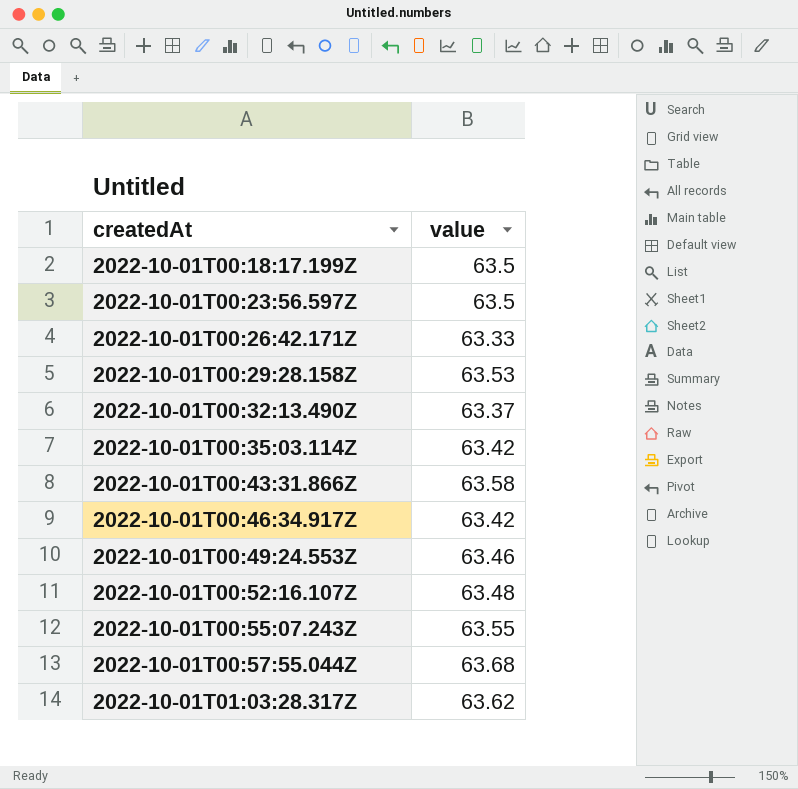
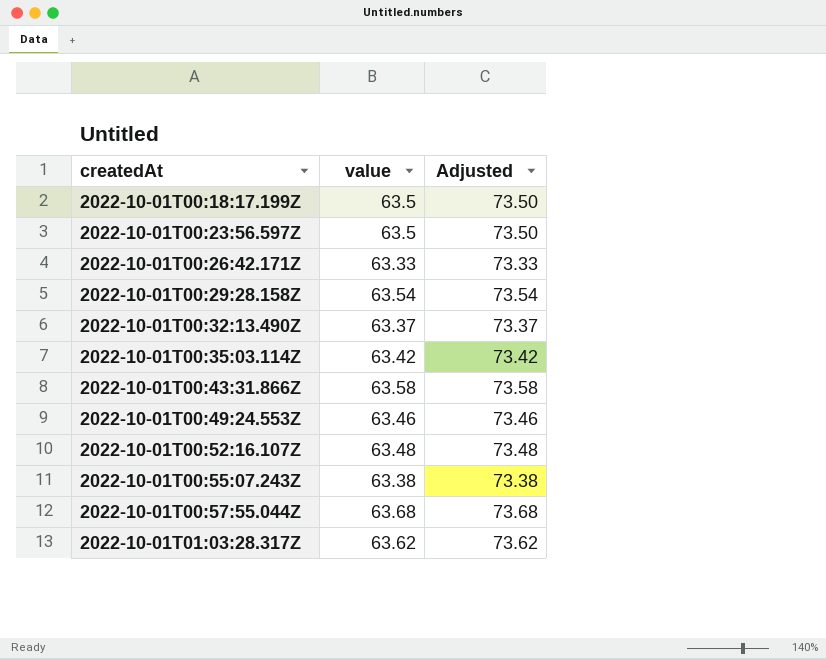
column Adjusted | formula: none -> [value] + 10
row 2022-10-01T00:46:34.917Z: 63.42 -> none
2022-10-01T00:29:28.158Z | value: 63.53 -> 63.54
2022-10-01T00:55:07.243Z | value: 63.55 -> 63.38

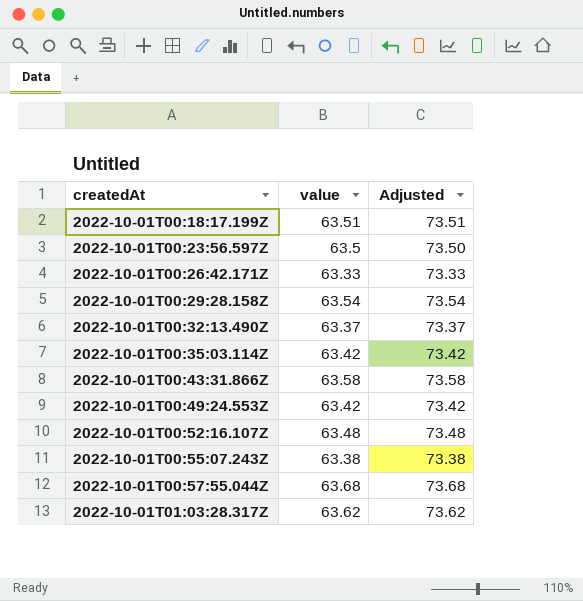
2022-10-01T00:18:17.199Z | value: 63.5 -> 63.51
2022-10-01T00:18:17.199Z | Adjusted: 73.50 -> 73.51
2022-10-01T00:49:24.553Z | value: 63.46 -> 63.42
2022-10-01T00:49:24.553Z | Adjusted: 73.46 -> 73.42

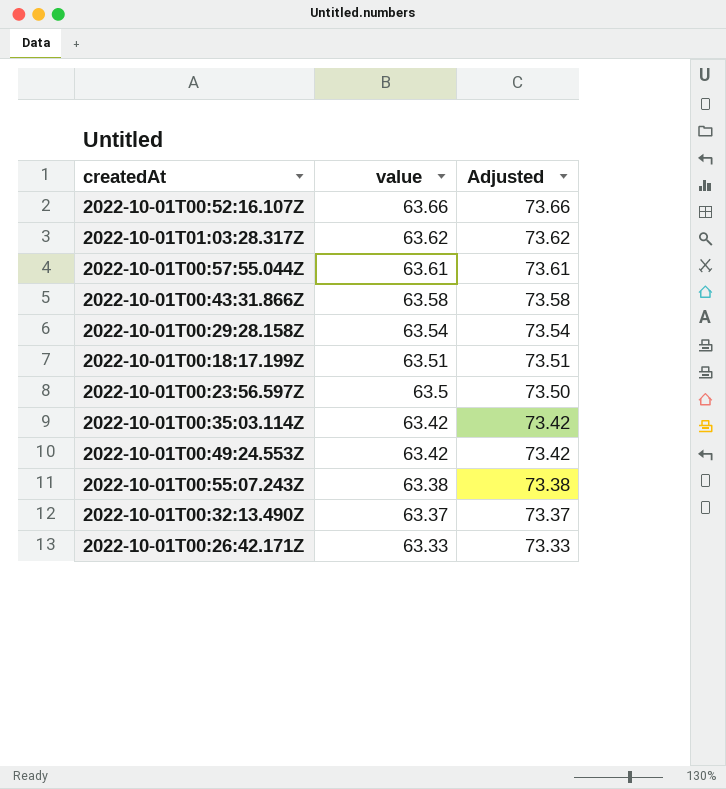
row order: createdAt ascending -> value descending
2022-10-01T00:52:16.107Z | value: 63.48 -> 63.66
2022-10-01T00:52:16.107Z | Adjusted: 73.48 -> 73.66
2022-10-01T00:57:55.044Z | value: 63.68 -> 63.61
2022-10-01T00:57:55.044Z | Adjusted: 73.68 -> 73.61

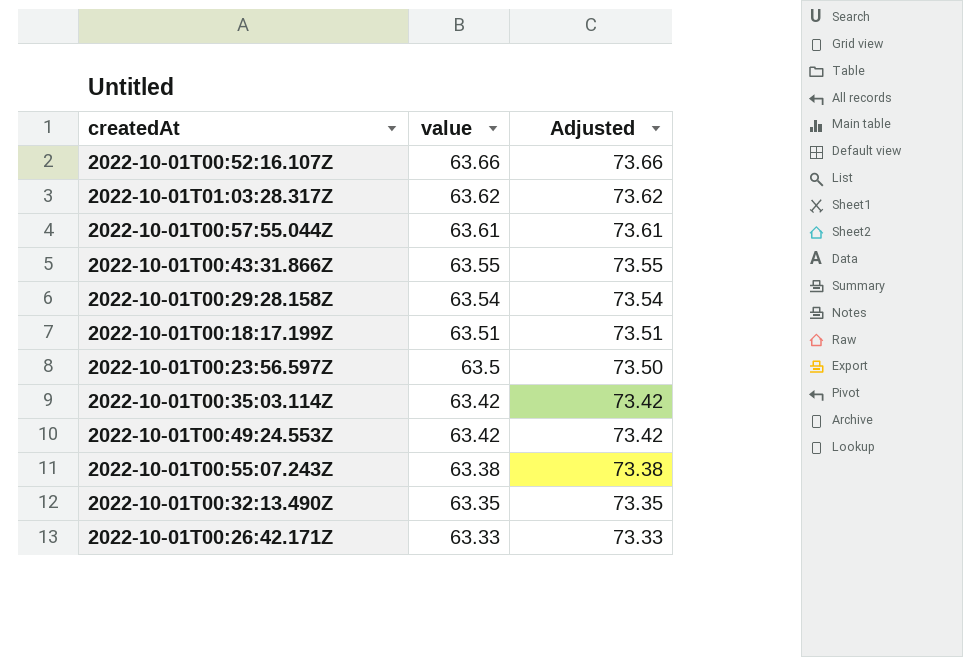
2022-10-01T00:43:31.866Z | value: 63.58 -> 63.55
2022-10-01T00:43:31.866Z | Adjusted: 73.58 -> 73.55
2022-10-01T00:32:13.490Z | value: 63.37 -> 63.35
2022-10-01T00:32:13.490Z | Adjusted: 73.37 -> 73.35

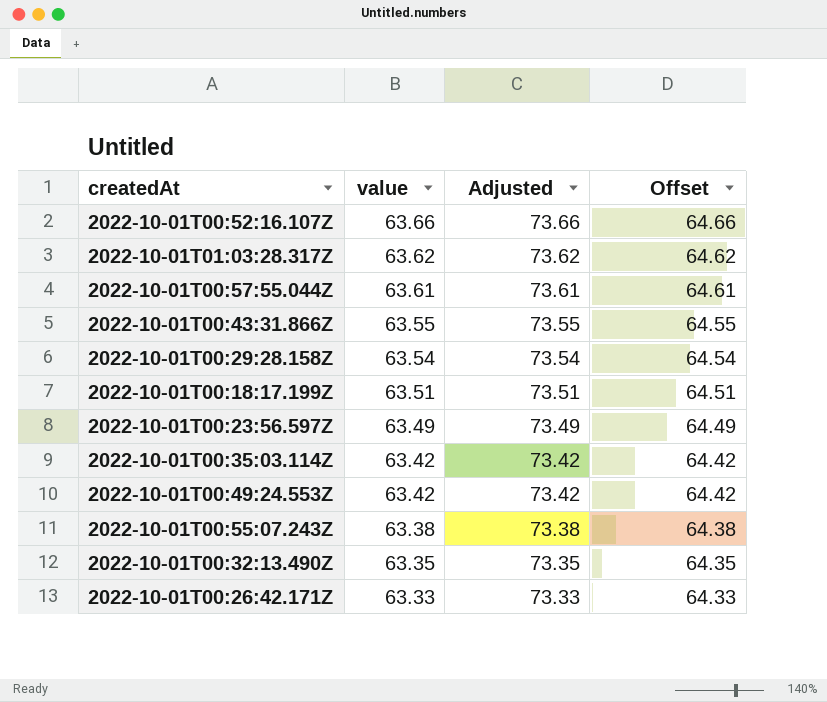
column Offset | formula: none -> [value] + 1
2022-10-01T00:23:56.597Z | value: 63.5 -> 63.49
2022-10-01T00:23:56.597Z | Adjusted: 73.50 -> 73.49

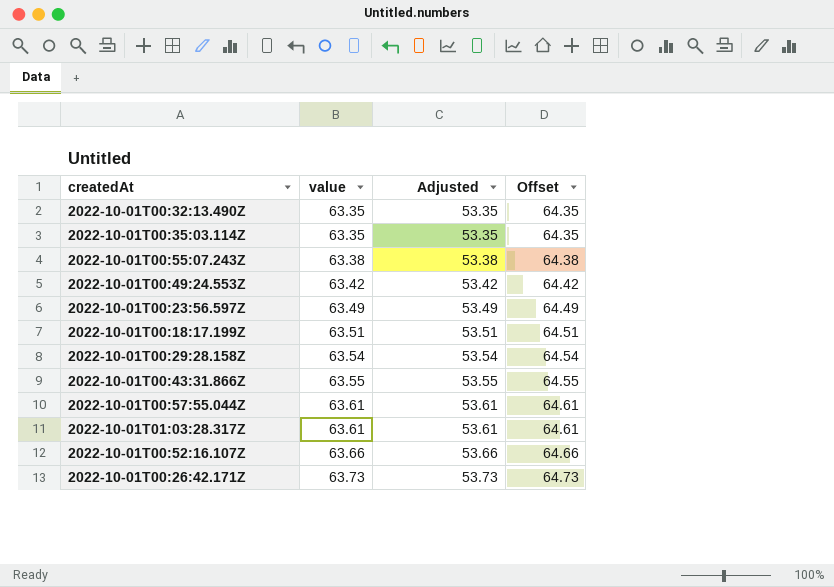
row order: value descending -> value ascending
column Adjusted | formula: [value] + 10 -> [value] - 10
2022-10-01T00:35:03.114Z | value: 63.42 -> 63.35
2022-10-01T00:35:03.114Z | Offset: 64.42 -> 64.35
2022-10-01T01:03:28.317Z | value: 63.62 -> 63.61
2022-10-01T01:03:28.317Z | Offset: 64.62 -> 64.61
2022-10-01T00:26:42.171Z | value: 63.33 -> 63.73
2022-10-01T00:26:42.171Z | Offset: 64.33 -> 64.73

